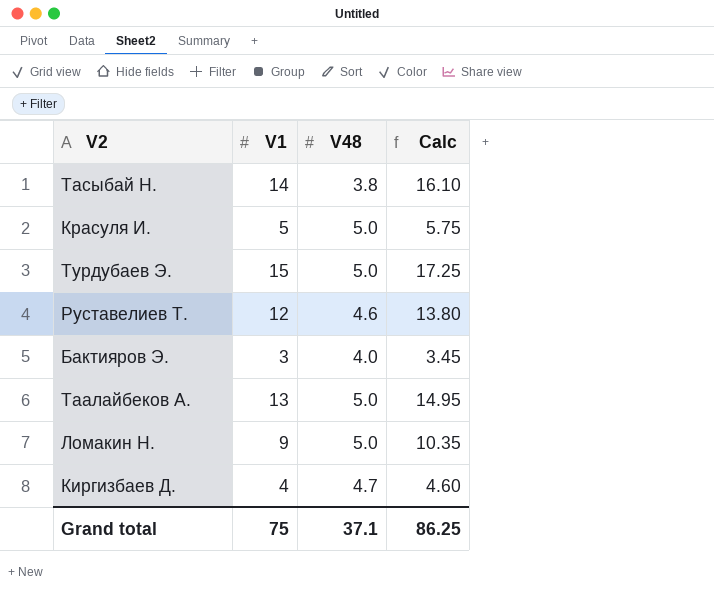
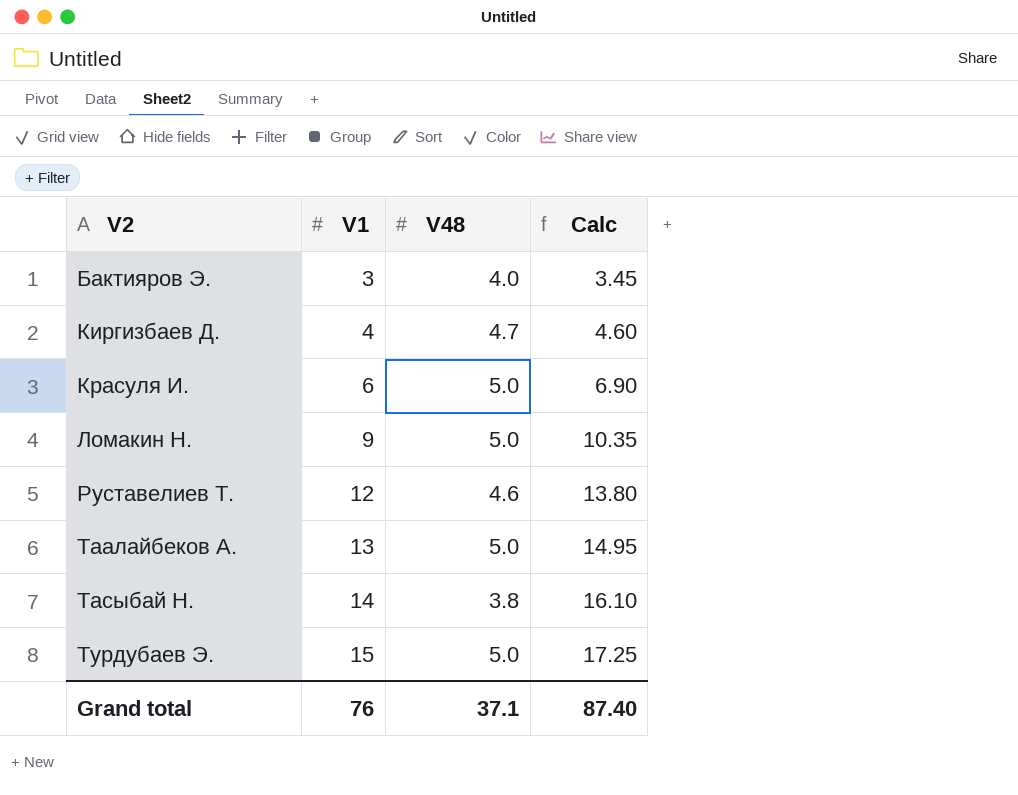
row order: none -> V2 ascending
Красуля И. | V1: 5 -> 6
Красуля И. | Calc: 5.75 -> 6.90
Grand total | V1: 75 -> 76
Grand total | Calc: 86.25 -> 87.40

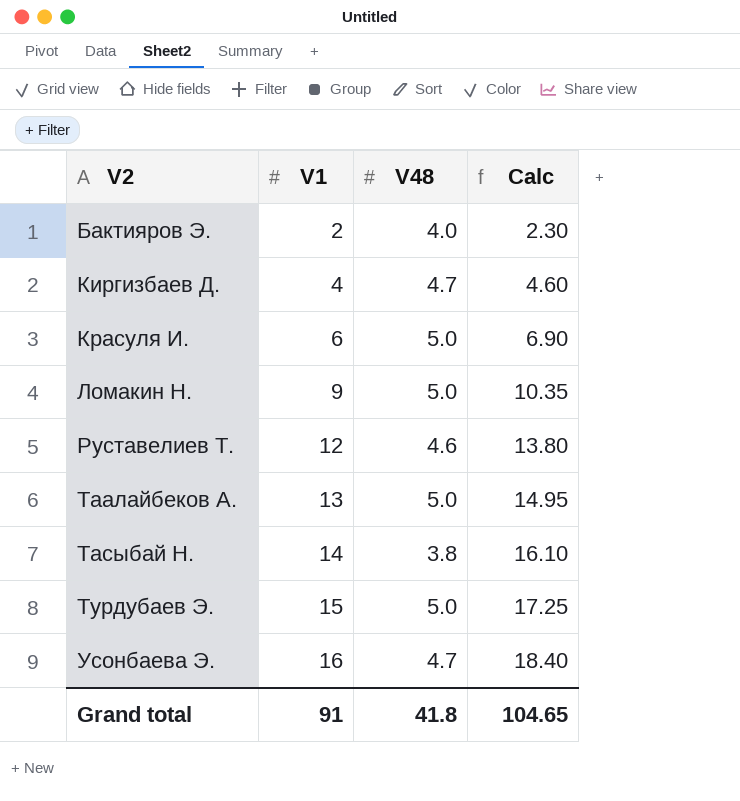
Бактияров Э. | V1: 3 -> 2
Бактияров Э. | Calc: 3.45 -> 2.30
row Усонбаева Э.: none -> 16 | 4.7 | 18.40
Grand total | V1: 76 -> 91
Grand total | V48: 37.1 -> 41.8
Grand total | Calc: 87.40 -> 104.65

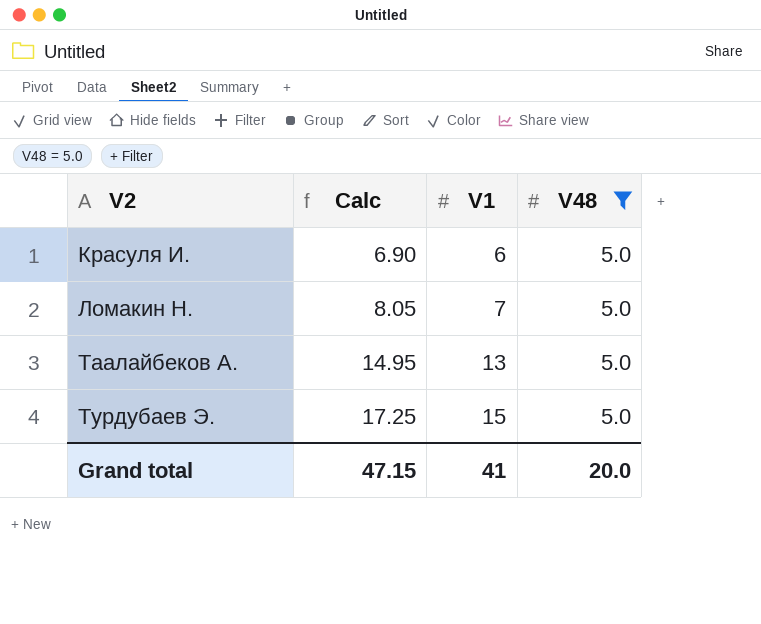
filter: none -> V48 = 5.0
column Calc | position: 4 -> 2
Ломакин Н. | Calc: 10.35 -> 8.05
Ломакин Н. | V1: 9 -> 7
Grand total | Calc: 104.65 -> 47.15
Grand total | V1: 91 -> 41
Grand total | V48: 41.8 -> 20.0

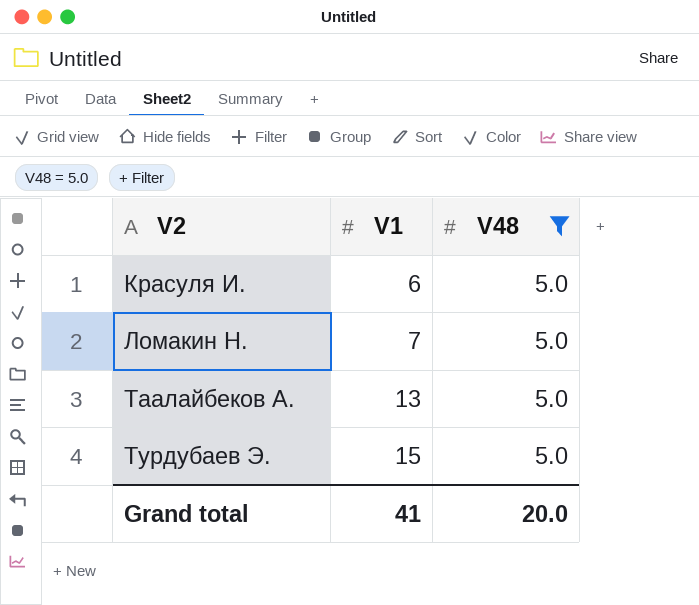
column Calc | formula: [V1] * 1.15 -> none

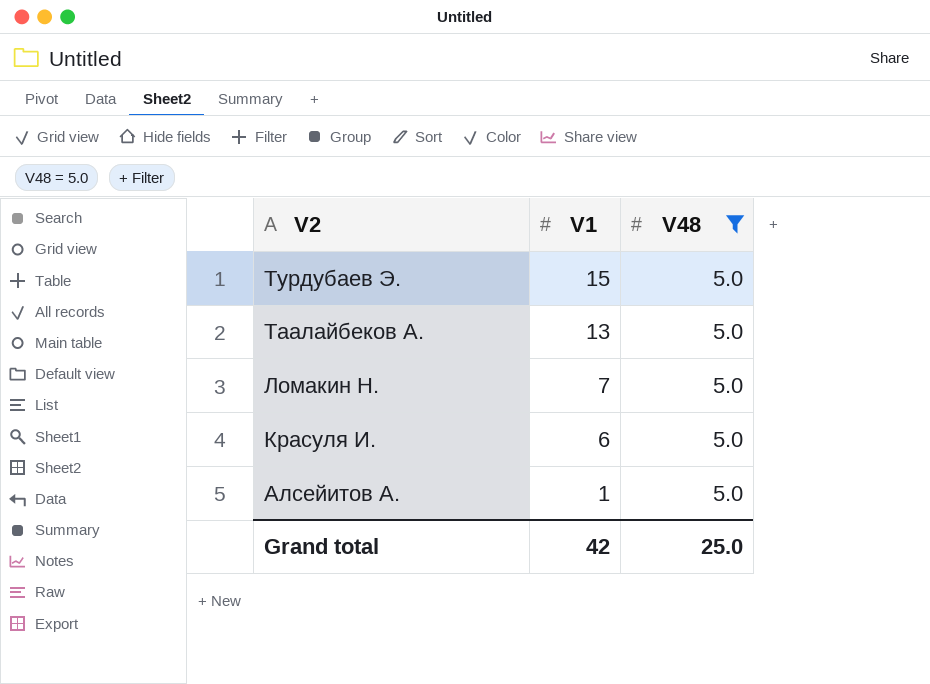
row order: V2 ascending -> V2 descending
row Алсейитов А.: none -> 1 | 5.0
Grand total | V1: 41 -> 42
Grand total | V48: 20.0 -> 25.0

